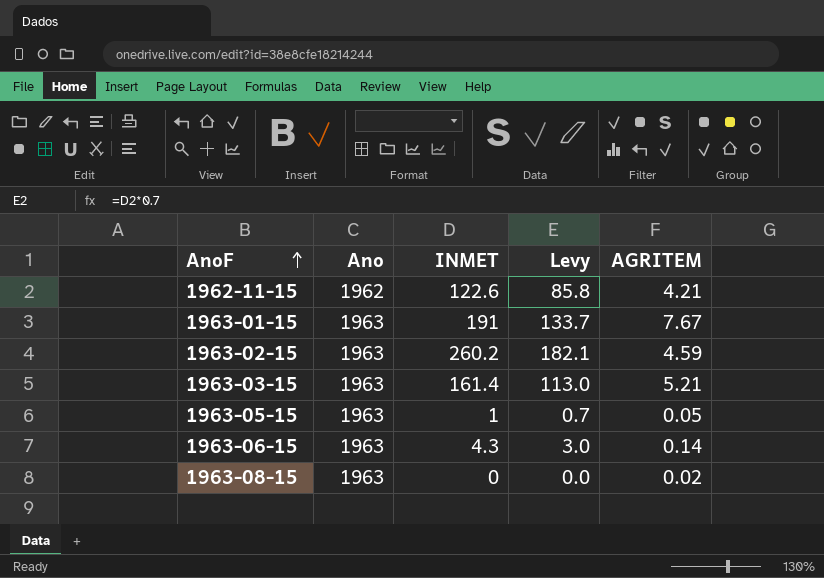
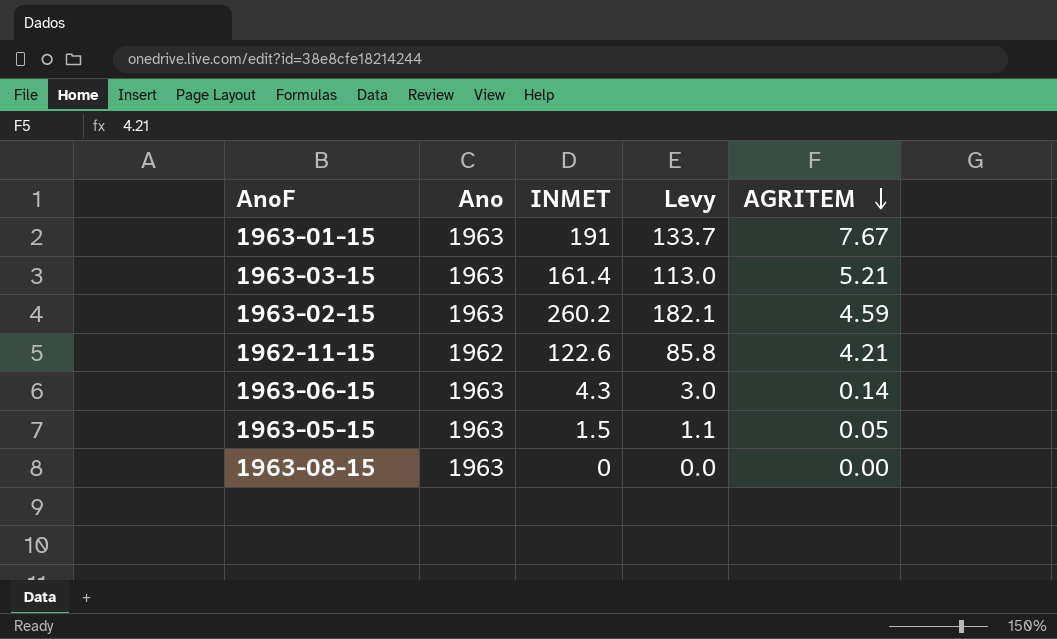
row order: AnoF ascending -> AGRITEM descending
1963-05-15 | INMET: 1 -> 1.5
1963-05-15 | Levy: 0.7 -> 1.1
1963-08-15 | AGRITEM: 0.02 -> 0.00

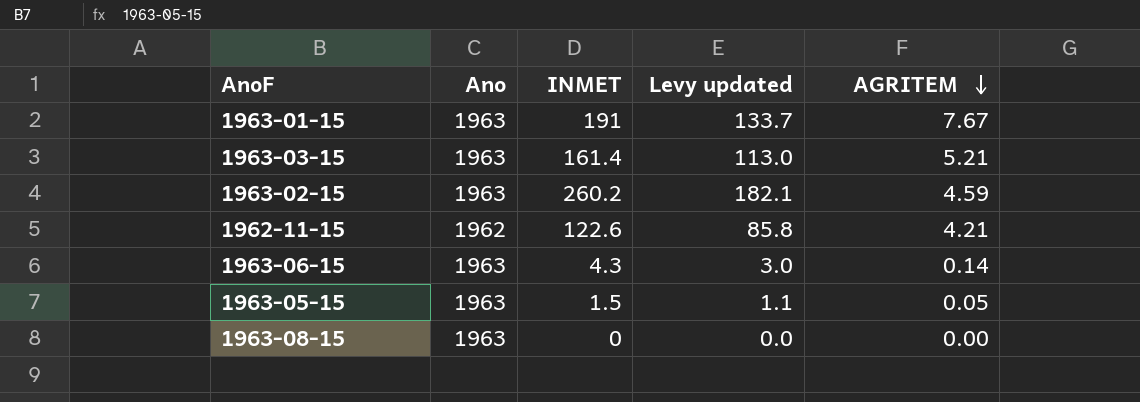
column name: Levy -> Levy updated

